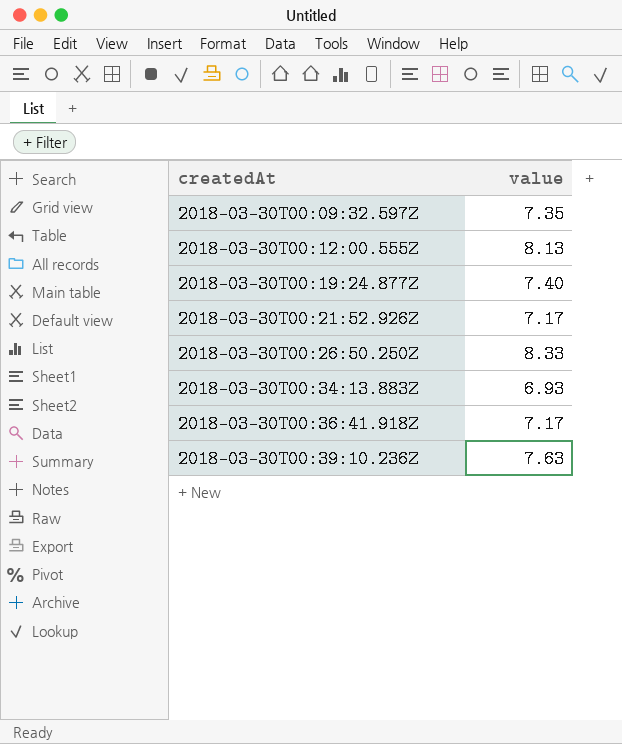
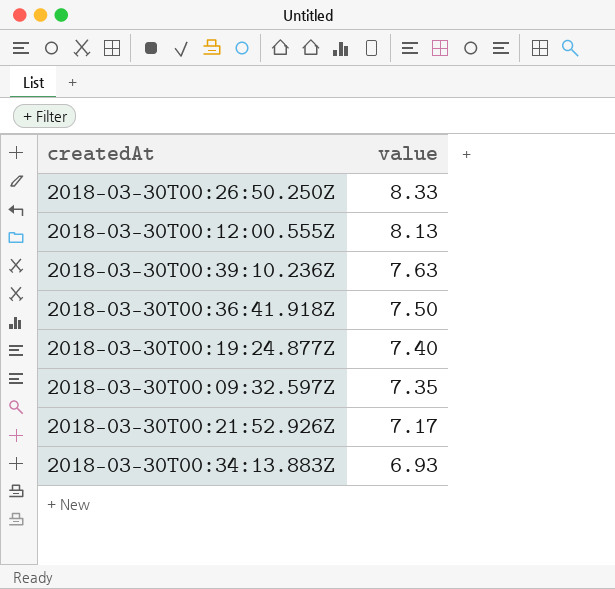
row order: createdAt ascending -> value descending
2018-03-30T00:36:41.918Z | value: 7.17 -> 7.50

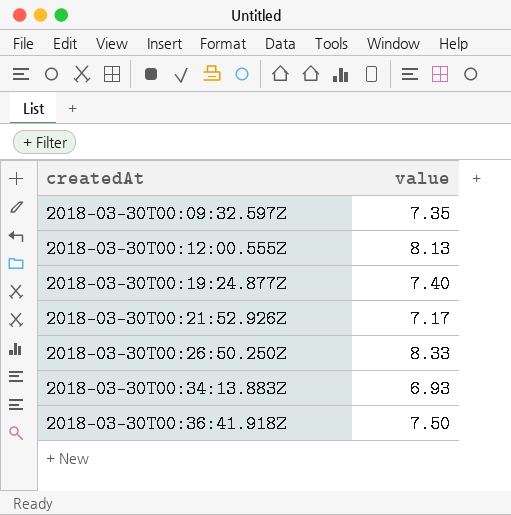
row order: value descending -> createdAt ascending
row 2018-03-30T00:39:10.236Z: 7.63 -> none

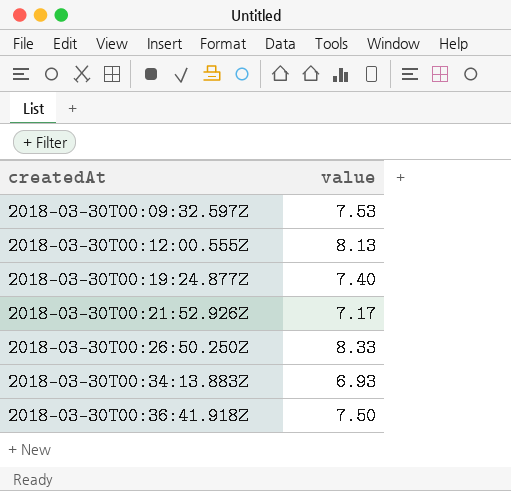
2018-03-30T00:09:32.597Z | value: 7.35 -> 7.53

